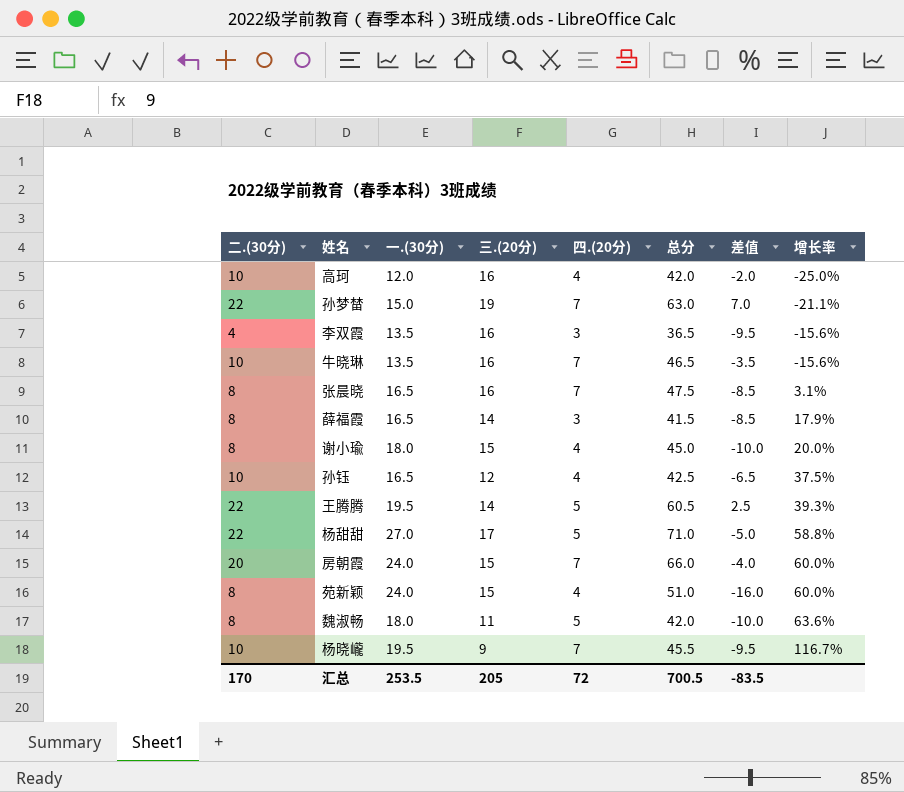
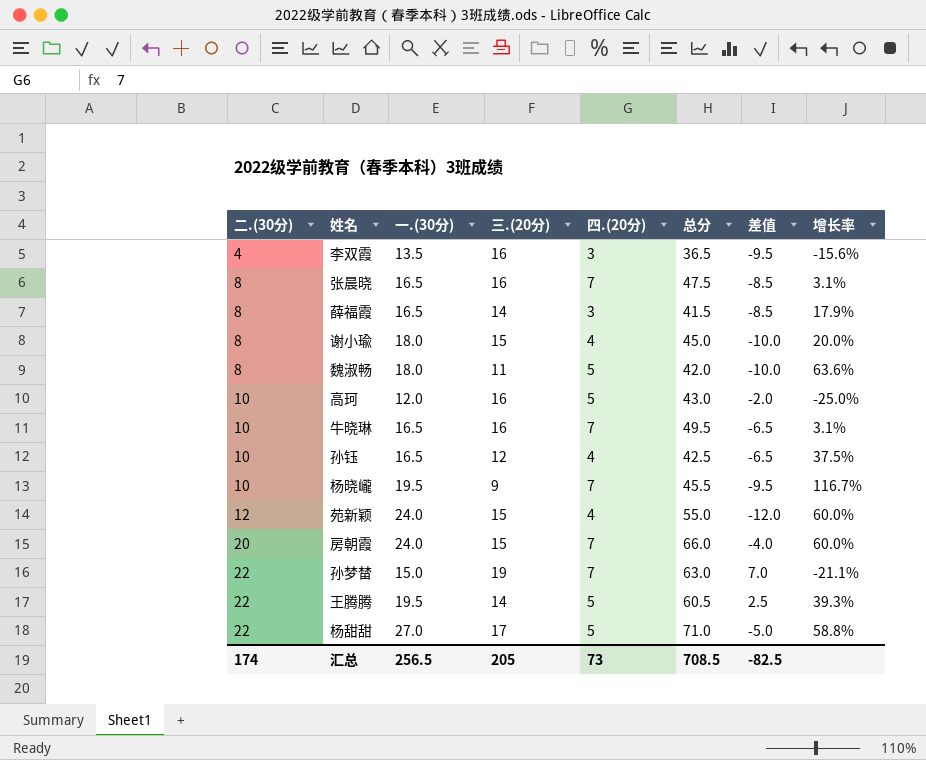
row order: 增长率 ascending -> 二.(30分) ascending
高珂 | 四.(20分): 4 -> 5
高珂 | 总分: 42.0 -> 43.0
牛晓琳 | 一.(30分): 13.5 -> 16.5
牛晓琳 | 总分: 46.5 -> 49.5
牛晓琳 | 差值: -3.5 -> -6.5
牛晓琳 | 增长率: -15.6% -> 3.1%
苑新颖 | 二.(30分): 8 -> 12
苑新颖 | 总分: 51.0 -> 55.0
苑新颖 | 差值: -16.0 -> -12.0
汇总 | 二.(30分): 170 -> 174
汇总 | 一.(30分): 253.5 -> 256.5
汇总 | 四.(20分): 72 -> 73
汇总 | 总分: 700.5 -> 708.5
汇总 | 差值: -83.5 -> -82.5

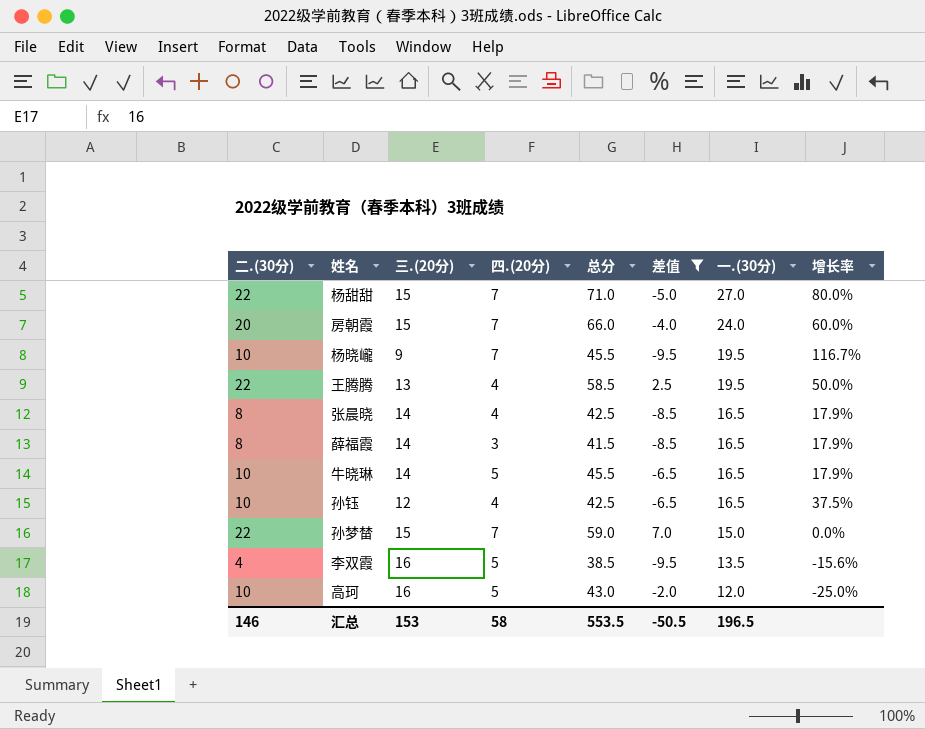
filter: none -> 差值 >= -9.5
row order: 二.(30分) ascending -> 一.(30分) descending
column 一.(30分) | position: 3 -> 7
杨甜甜 | 三.(20分): 17 -> 15
杨甜甜 | 四.(20分): 5 -> 7
杨甜甜 | 增长率: 58.8% -> 80.0%
王腾腾 | 三.(20分): 14 -> 13
王腾腾 | 四.(20分): 5 -> 4
王腾腾 | 总分: 60.5 -> 58.5
王腾腾 | 增长率: 39.3% -> 50.0%
张晨晓 | 三.(20分): 16 -> 14
张晨晓 | 四.(20分): 7 -> 4
张晨晓 | 总分: 47.5 -> 42.5
张晨晓 | 增长率: 3.1% -> 17.9%
牛晓琳 | 三.(20分): 16 -> 14
牛晓琳 | 四.(20分): 7 -> 5
牛晓琳 | 总分: 49.5 -> 45.5
牛晓琳 | 增长率: 3.1% -> 17.9%
孙梦榃 | 三.(20分): 19 -> 15
孙梦榃 | 总分: 63.0 -> 59.0
孙梦榃 | 增长率: -21.1% -> 0.0%
李双霞 | 四.(20分): 3 -> 5
李双霞 | 总分: 36.5 -> 38.5
汇总 | 二.(30分): 174 -> 146
汇总 | 三.(20分): 205 -> 153
汇总 | 四.(20分): 73 -> 58
汇总 | 总分: 708.5 -> 553.5
汇总 | 差值: -82.5 -> -50.5
汇总 | 一.(30分): 256.5 -> 196.5

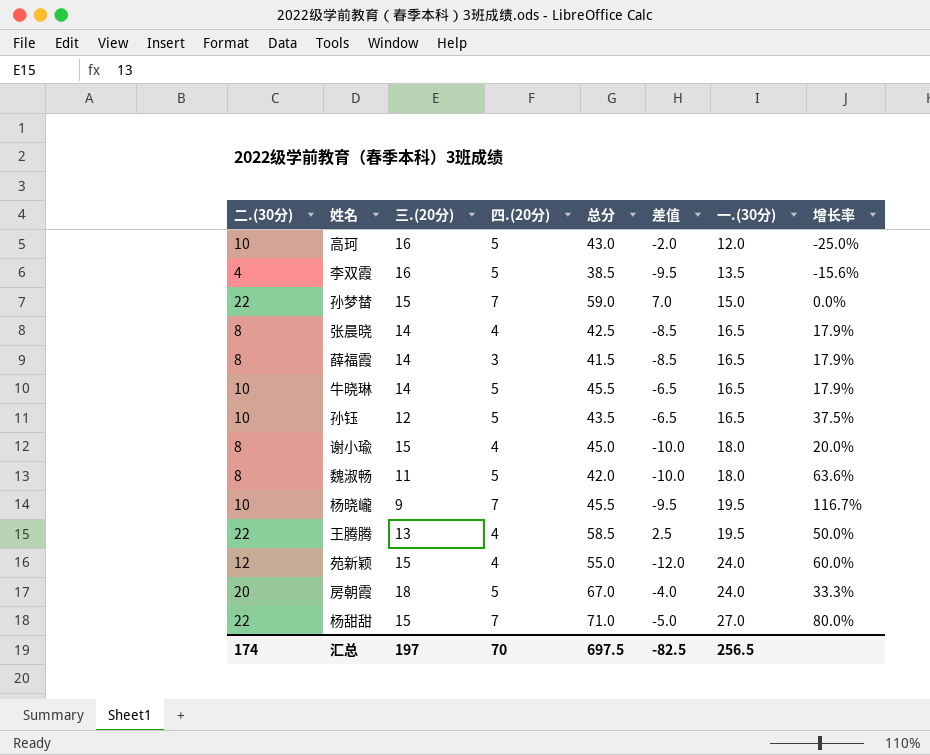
filter: 差值 >= -9.5 -> none
row order: 一.(30分) descending -> 一.(30分) ascending
孙钰 | 四.(20分): 4 -> 5
孙钰 | 总分: 42.5 -> 43.5
房朝霞 | 三.(20分): 15 -> 18
房朝霞 | 四.(20分): 7 -> 5
房朝霞 | 总分: 66.0 -> 67.0
房朝霞 | 增长率: 60.0% -> 33.3%
汇总 | 二.(30分): 146 -> 174
汇总 | 三.(20分): 153 -> 197
汇总 | 四.(20分): 58 -> 70
汇总 | 总分: 553.5 -> 697.5
汇总 | 差值: -50.5 -> -82.5
汇总 | 一.(30分): 196.5 -> 256.5

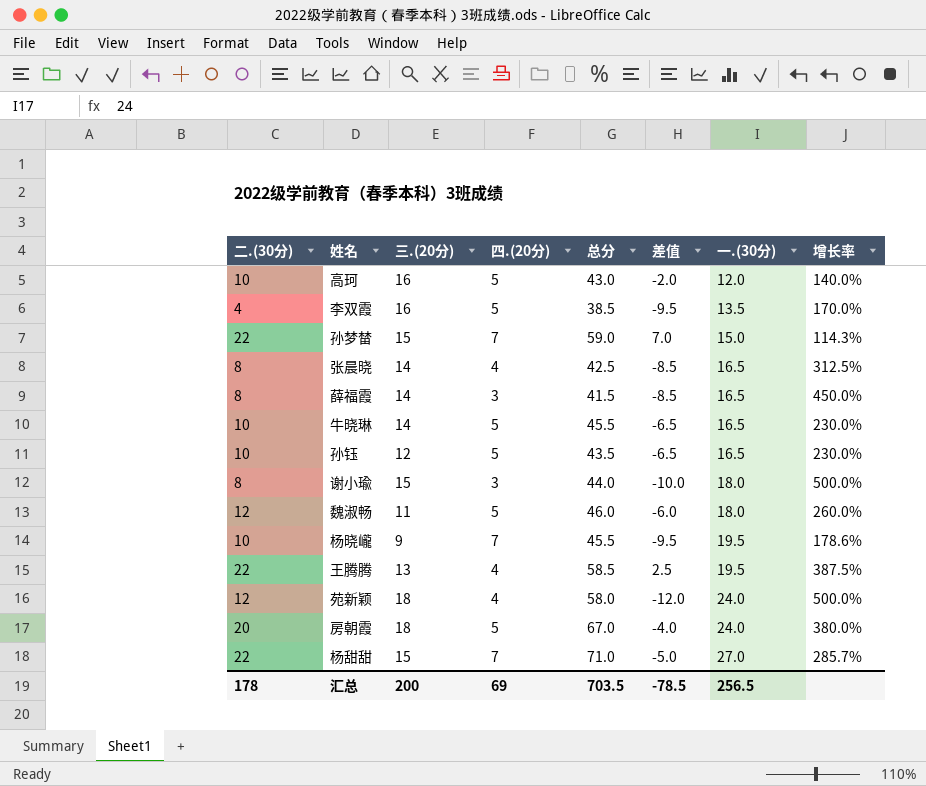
column 增长率 | formula: ([一.(30分)] - [三.(20分)]) / [三.(20分)] -> ([一.(30分)] - [四.(20分)]) / [四.(20分)]
谢小瑜 | 四.(20分): 4 -> 3
谢小瑜 | 总分: 45.0 -> 44.0
魏淑畅 | 二.(30分): 8 -> 12
魏淑畅 | 总分: 42.0 -> 46.0
魏淑畅 | 差值: -10.0 -> -6.0
苑新颖 | 三.(20分): 15 -> 18
苑新颖 | 总分: 55.0 -> 58.0
汇总 | 二.(30分): 174 -> 178
汇总 | 三.(20分): 197 -> 200
汇总 | 四.(20分): 70 -> 69
汇总 | 总分: 697.5 -> 703.5
汇总 | 差值: -82.5 -> -78.5

